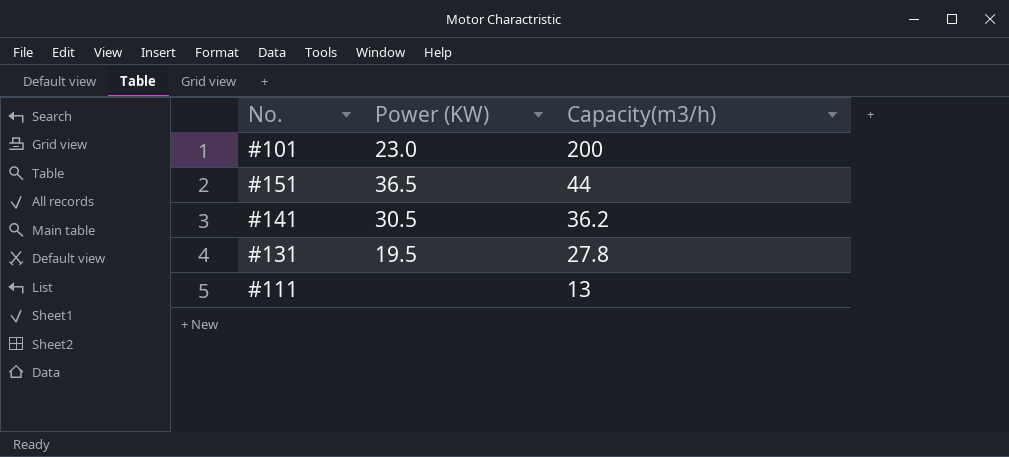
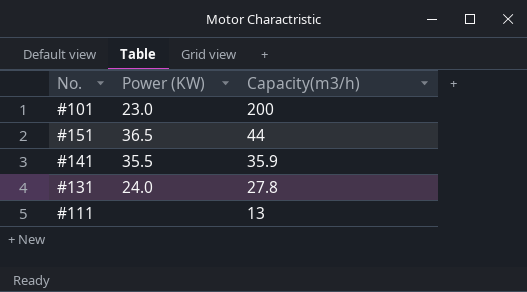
#141 | Power (KW): 30.5 -> 35.5
#141 | Capacity(m3/h): 36.2 -> 35.9
#131 | Power (KW): 19.5 -> 24.0

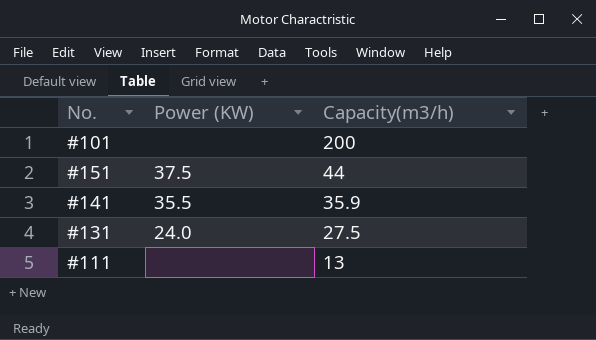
#101 | Power (KW): 23.0 -> none
#151 | Power (KW): 36.5 -> 37.5
#131 | Capacity(m3/h): 27.8 -> 27.5

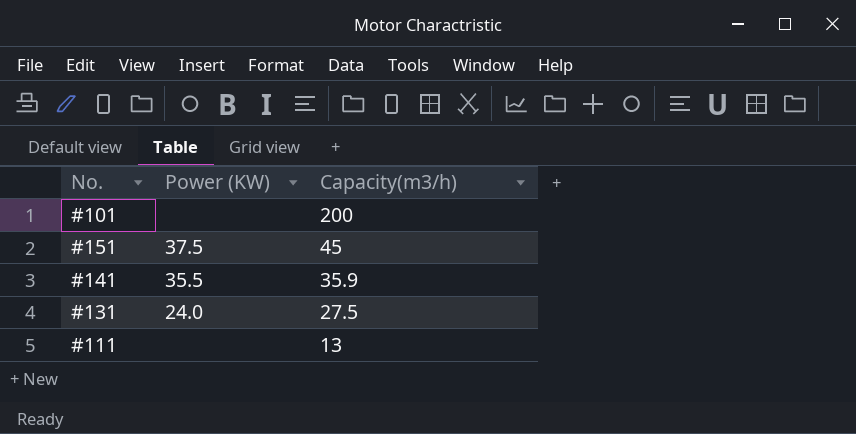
#151 | Capacity(m3/h): 44 -> 45

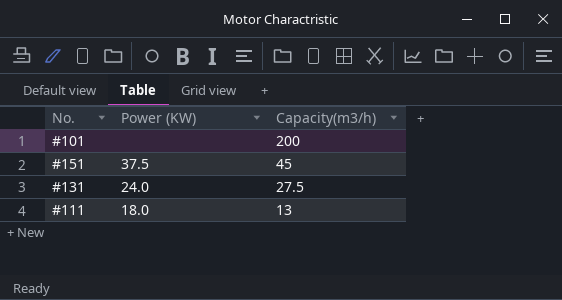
row #141: 35.5 | 35.9 -> none
#111 | Power (KW): none -> 18.0

